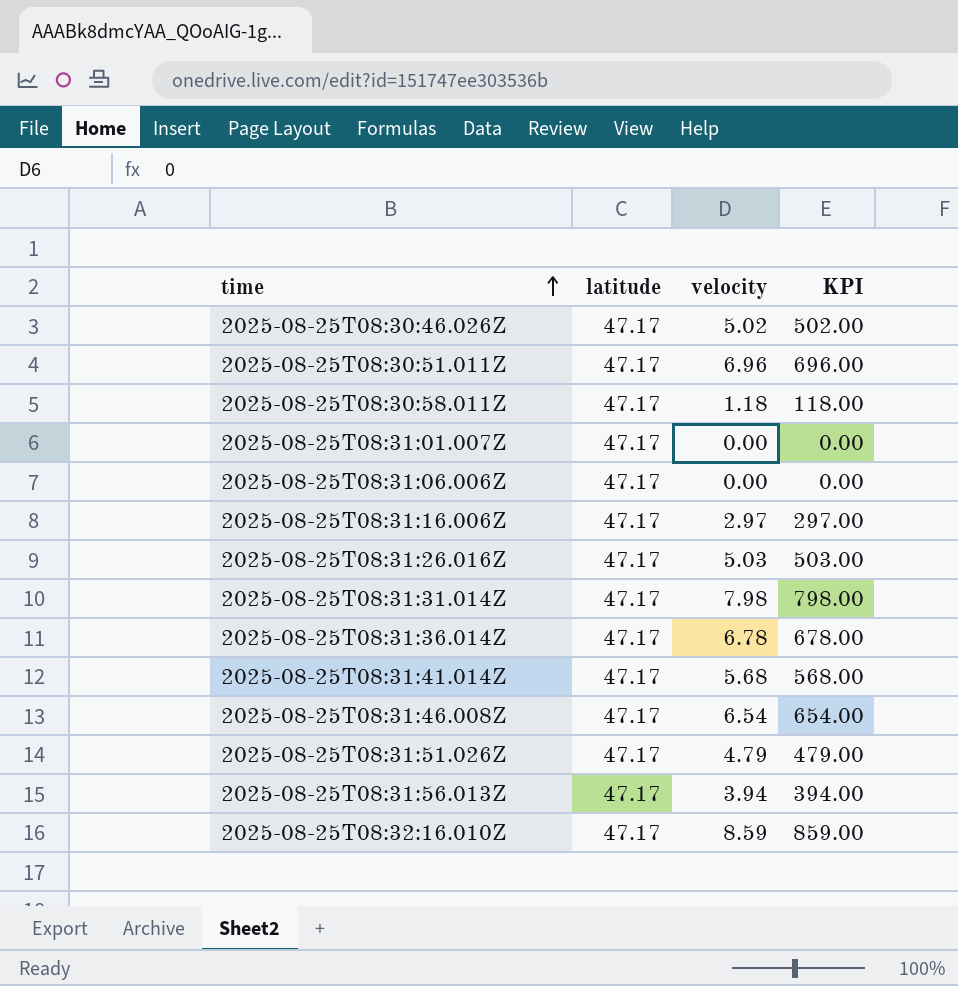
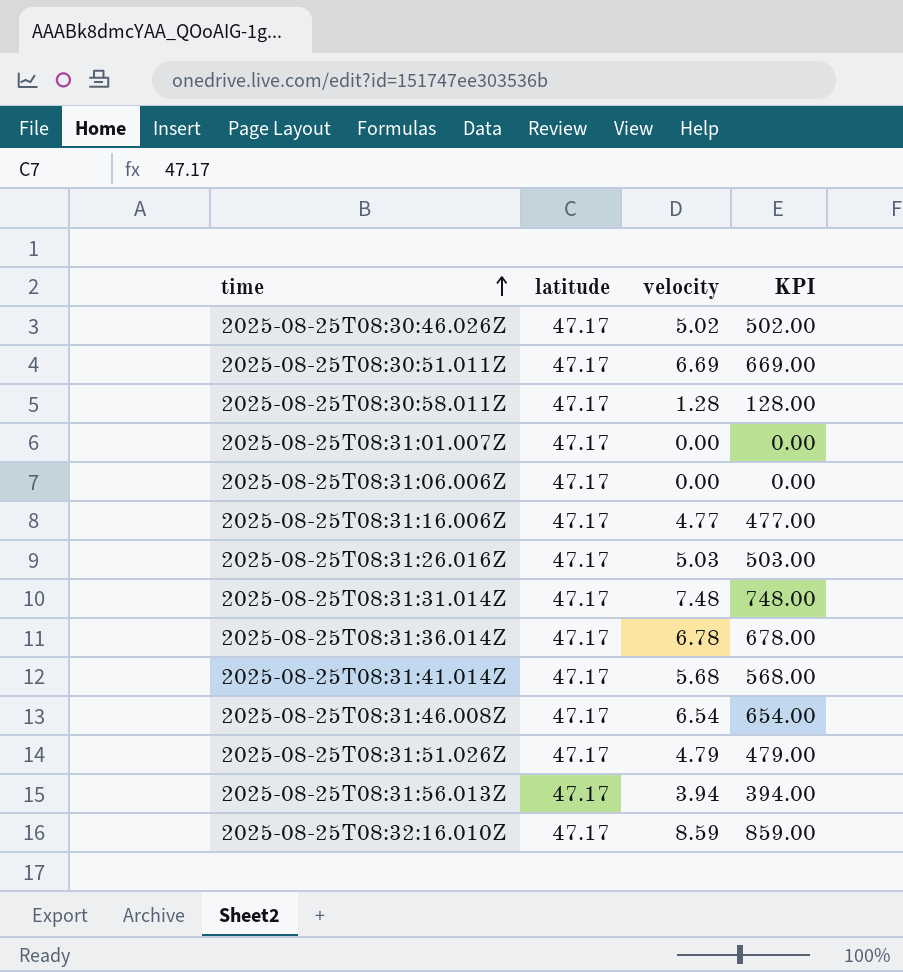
2025-08-25T08:30:51.011Z | velocity: 6.96 -> 6.69
2025-08-25T08:30:51.011Z | KPI: 696.00 -> 669.00
2025-08-25T08:30:58.011Z | velocity: 1.18 -> 1.28
2025-08-25T08:30:58.011Z | KPI: 118.00 -> 128.00
2025-08-25T08:31:16.006Z | velocity: 2.97 -> 4.77
2025-08-25T08:31:16.006Z | KPI: 297.00 -> 477.00
2025-08-25T08:31:31.014Z | velocity: 7.98 -> 7.48
2025-08-25T08:31:31.014Z | KPI: 798.00 -> 748.00

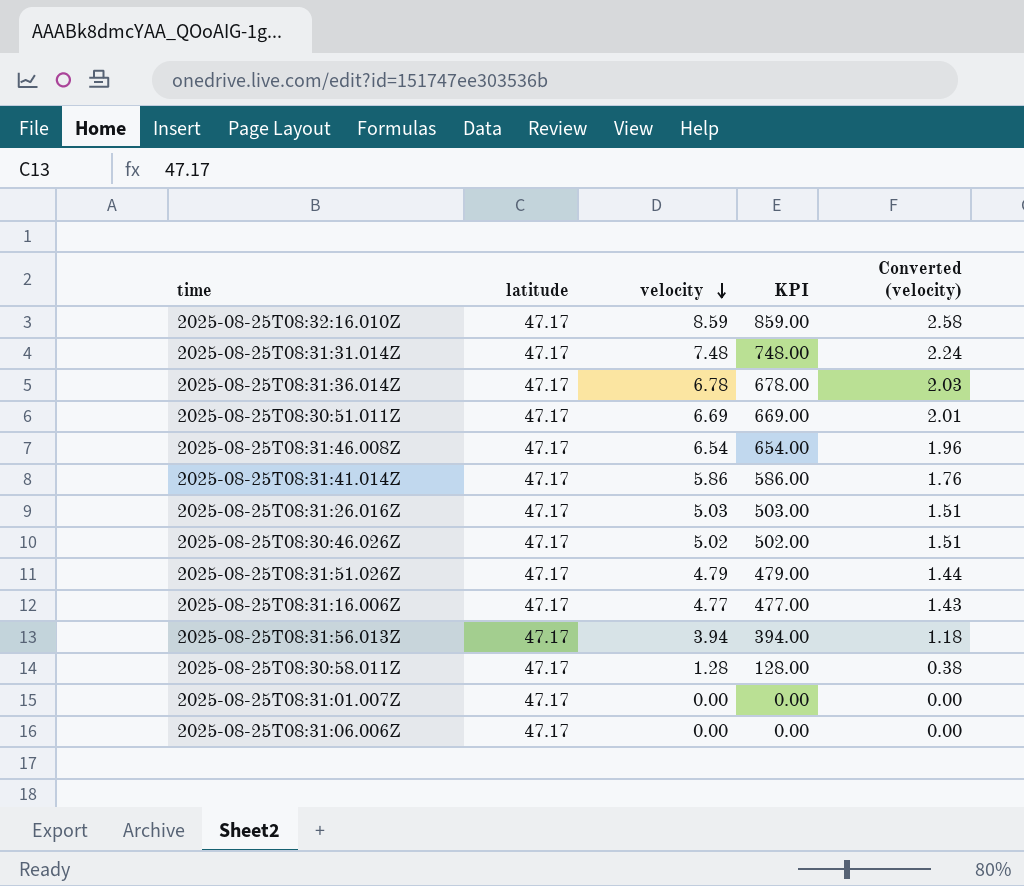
row order: time ascending -> velocity descending
column Converted (velocity) | formula: none -> [velocity] * 0.3
2025-08-25T08:31:41.014Z | velocity: 5.68 -> 5.86
2025-08-25T08:31:41.014Z | KPI: 568.00 -> 586.00

